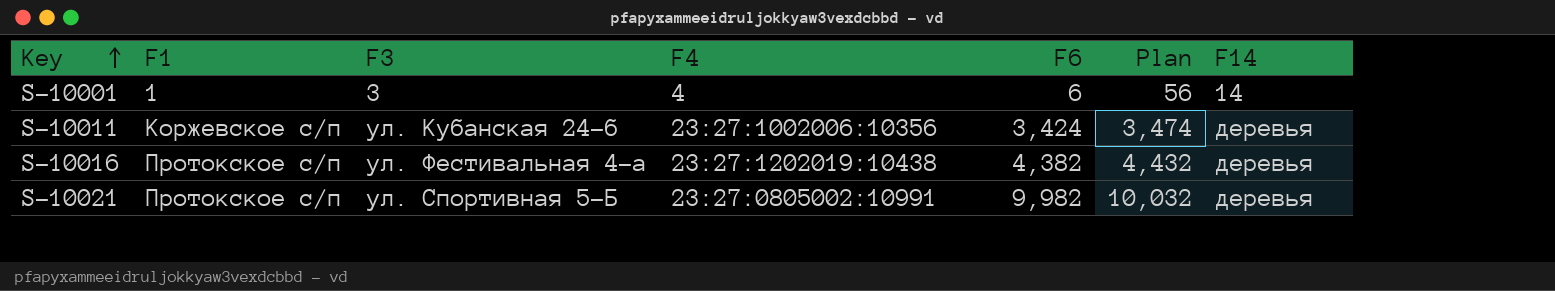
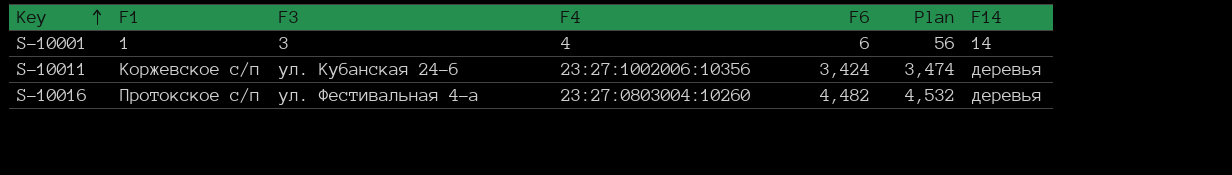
row S-10021: Протокское с/п | ул. Спортивная 5-Б | 23:27:0805002:10991 | 9,982 | 10,032 | деревья -> none
S-10016 | F4: 23:27:1202019:10438 -> 23:27:0803004:10260
S-10016 | F6: 4,382 -> 4,482
S-10016 | Plan: 4,432 -> 4,532

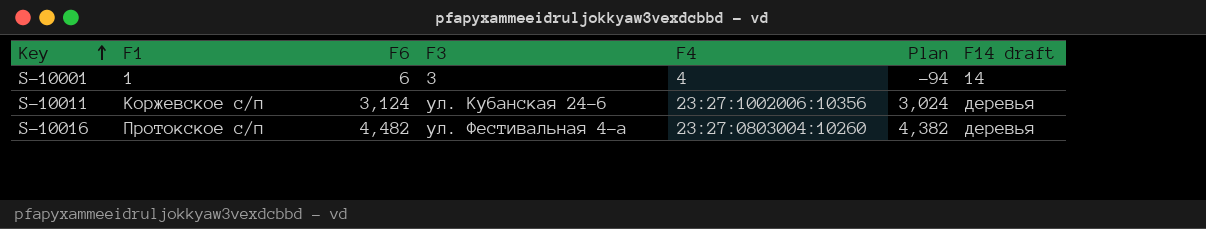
column F6 | position: 5 -> 3
column Plan | formula: [F6] + 50 -> [F6] - 100
column name: F14 -> F14 draft
S-10011 | F6: 3,424 -> 3,124

